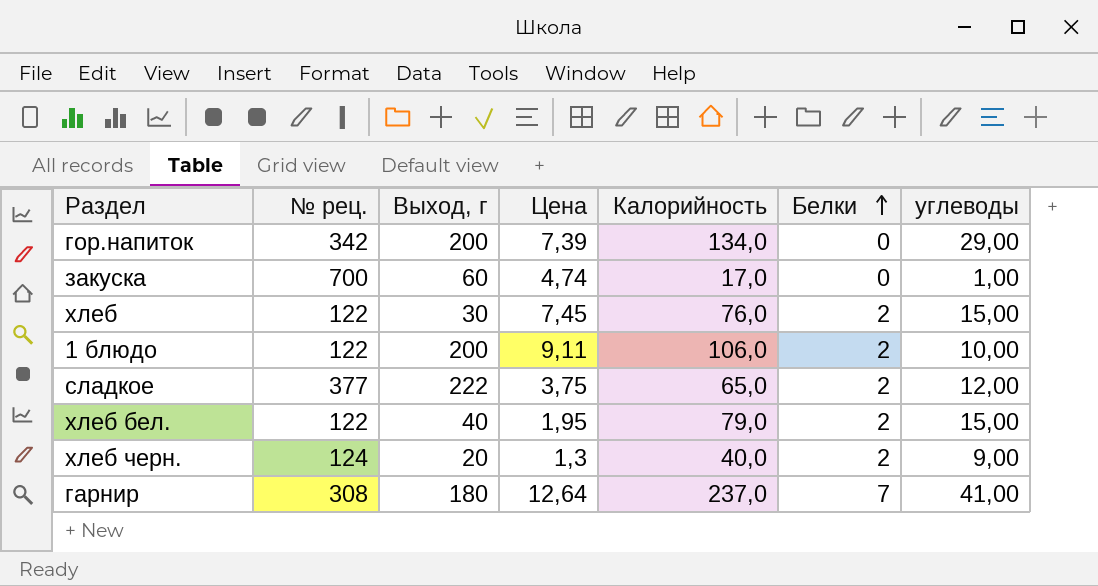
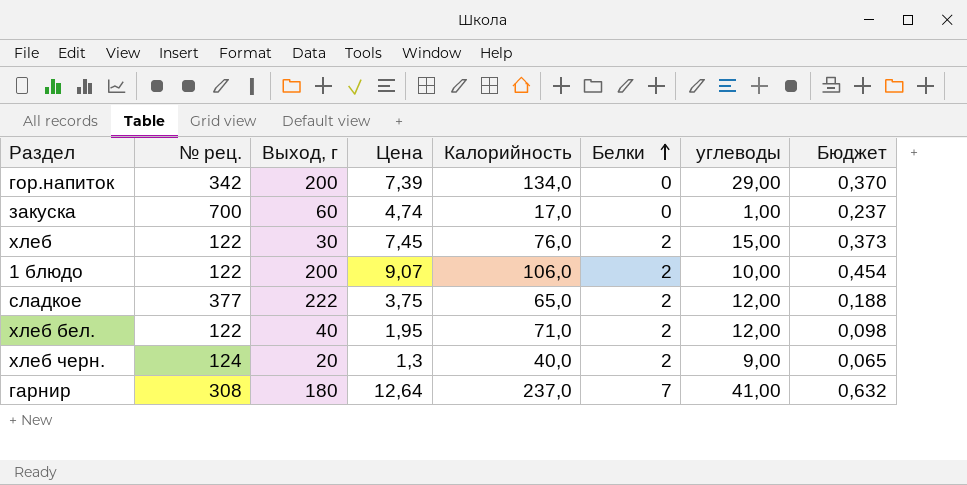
column Бюджет | formula: none -> [Цена] * 0,05
1 блюдо | Цена: 9,11 -> 9,07
хлеб бел. | Калорийность: 79,0 -> 71,0
хлеб бел. | углеводы: 15,00 -> 12,00

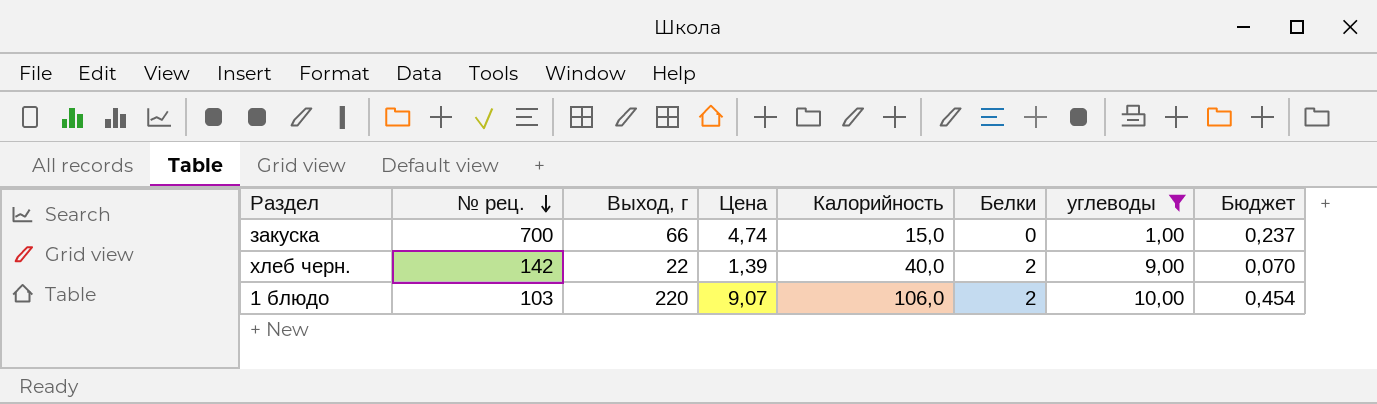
filter: none -> углеводы <= 10,00
row order: Белки ascending -> № рец. descending
закуска | Выход, г: 60 -> 66
закуска | Калорийность: 17,0 -> 15,0
хлеб черн. | № рец.: 124 -> 142
хлеб черн. | Выход, г: 20 -> 22
хлеб черн. | Цена: 1,3 -> 1,39
хлеб черн. | Бюджет: 0,065 -> 0,070
1 блюдо | № рец.: 122 -> 103
1 блюдо | Выход, г: 200 -> 220

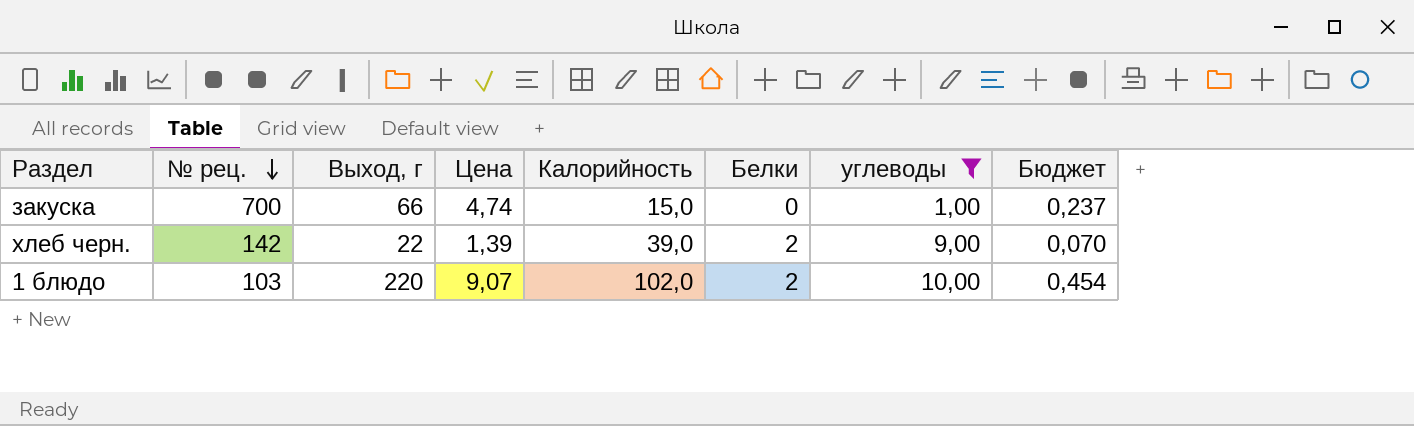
хлеб черн. | Калорийность: 40,0 -> 39,0
1 блюдо | Калорийность: 106,0 -> 102,0

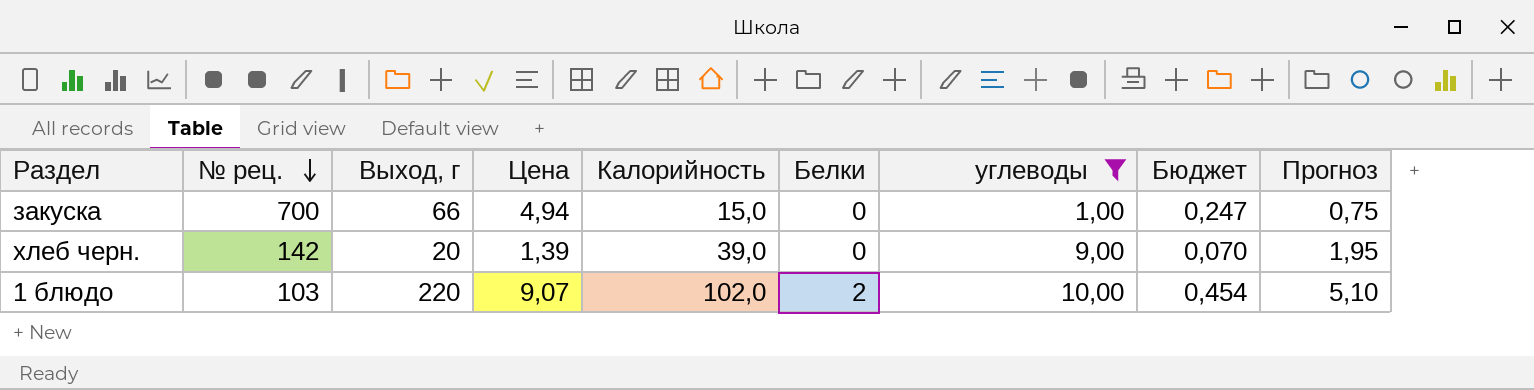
column Прогноз | formula: none -> [Калорийность] * 0,05
закуска | Цена: 4,74 -> 4,94
закуска | Бюджет: 0,237 -> 0,247
хлеб черн. | Выход, г: 22 -> 20
хлеб черн. | Белки: 2 -> 0

